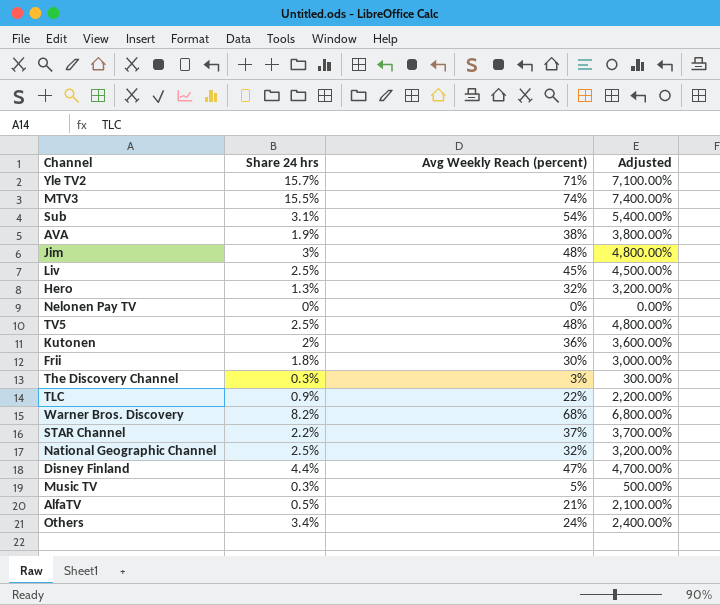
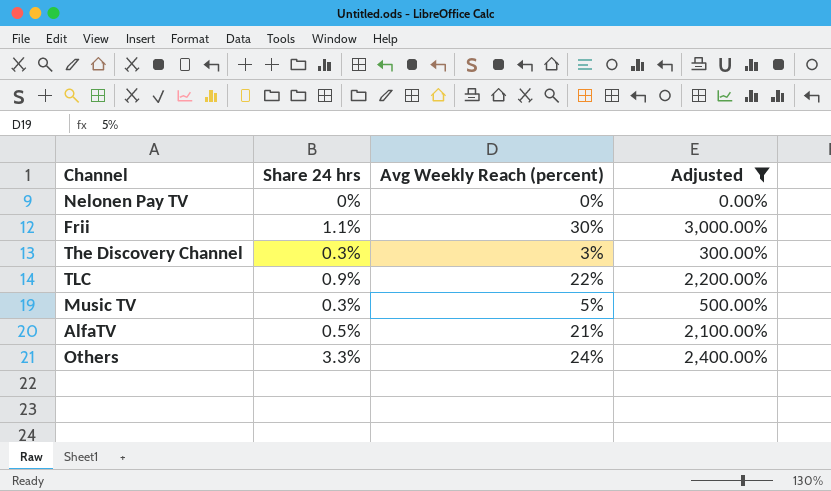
filter: none -> Adjusted <= 3,000.00%
Frii | Share 24 hrs: 1.8% -> 1.1%
Others | Share 24 hrs: 3.4% -> 3.3%

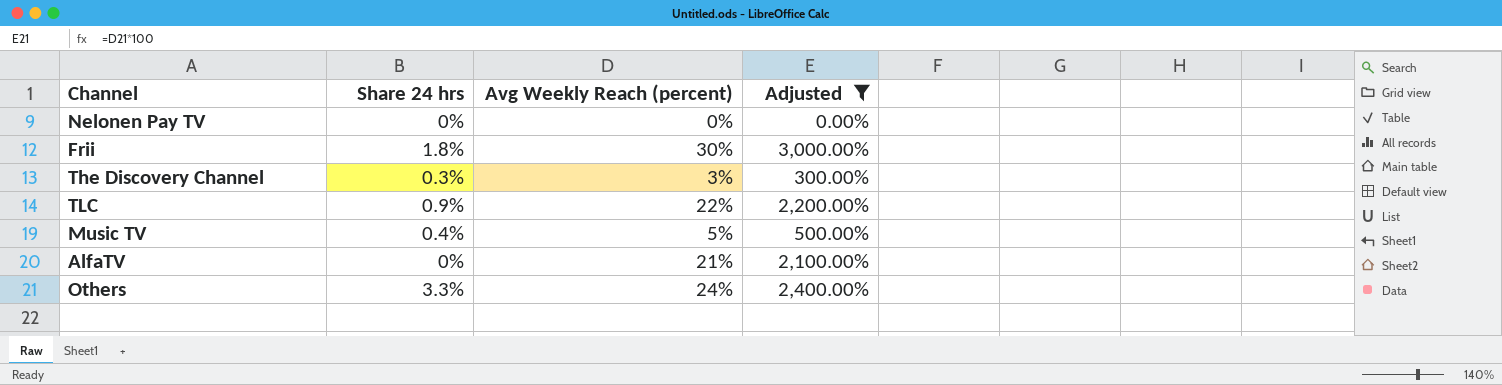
Frii | Share 24 hrs: 1.1% -> 1.8%
Music TV | Share 24 hrs: 0.3% -> 0.4%
AlfaTV | Share 24 hrs: 0.5% -> 0%

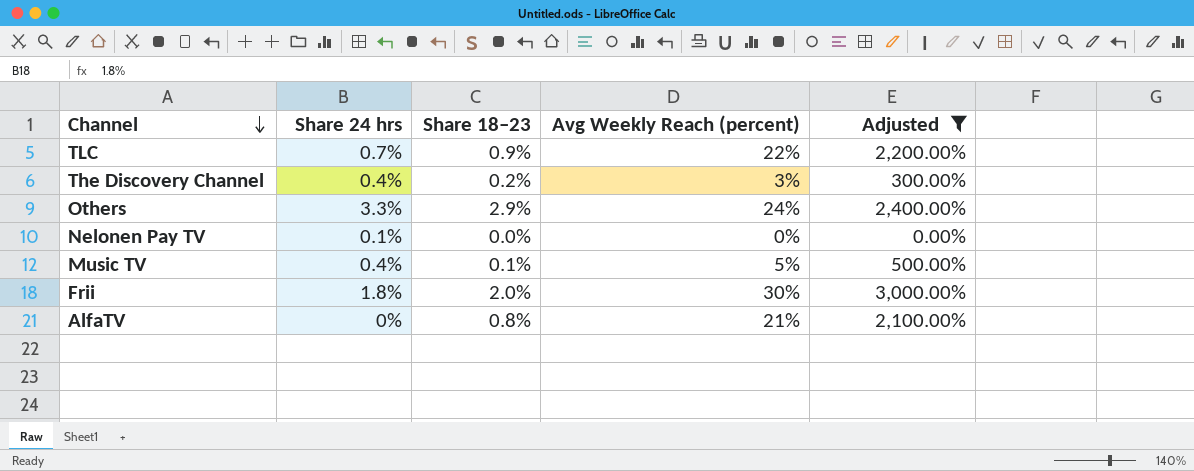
row order: none -> Channel descending
column Share 18–23 | position: none -> 3
TLC | Share 24 hrs: 0.9% -> 0.7%
The Discovery Channel | Share 24 hrs: 0.3% -> 0.4%
Nelonen Pay TV | Share 24 hrs: 0% -> 0.1%

